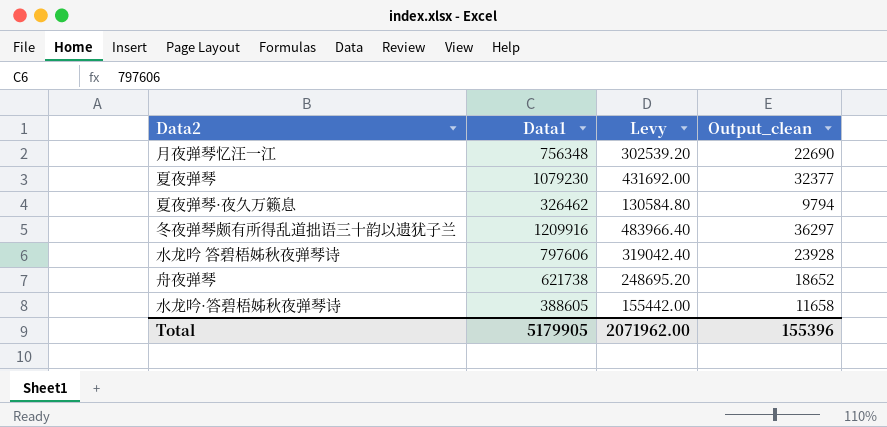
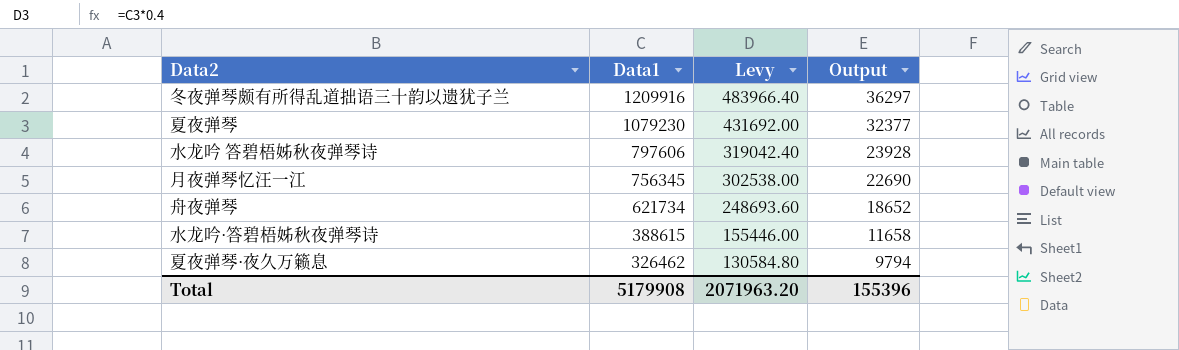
row order: none -> Data1 descending
column name: Output_clean -> Output
月夜弹琴忆汪一江 | Data1: 756348 -> 756345
月夜弹琴忆汪一江 | Levy: 302539.20 -> 302538.00
舟夜弹琴 | Data1: 621738 -> 621734
舟夜弹琴 | Levy: 248695.20 -> 248693.60
水龙吟·答碧梧姊秋夜弹琴诗 | Data1: 388605 -> 388615
水龙吟·答碧梧姊秋夜弹琴诗 | Levy: 155442.00 -> 155446.00
Total | Data1: 5179905 -> 5179908
Total | Levy: 2071962.00 -> 2071963.20

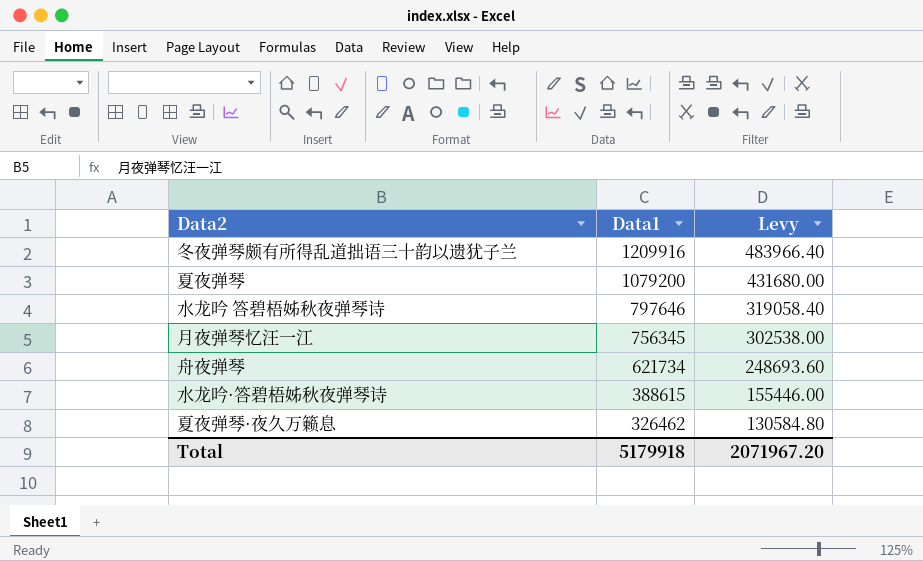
column Output | formula: [Data1] * 0.03 -> none
夏夜弹琴 | Data1: 1079230 -> 1079200
夏夜弹琴 | Levy: 431692.00 -> 431680.00
水龙吟 答碧梧姊秋夜弹琴诗 | Data1: 797606 -> 797646
水龙吟 答碧梧姊秋夜弹琴诗 | Levy: 319042.40 -> 319058.40
Total | Data1: 5179908 -> 5179918
Total | Levy: 2071963.20 -> 2071967.20

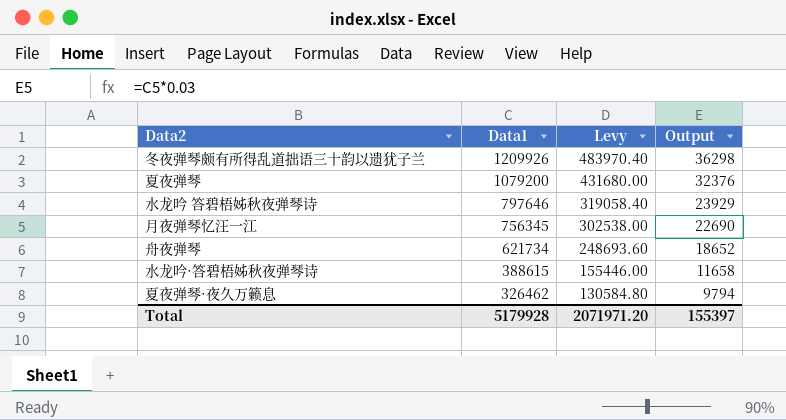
column Output | formula: none -> [Data1] * 0.03
冬夜弹琴颇有所得乱道拙语三十韵以遗犹子兰 | Data1: 1209916 -> 1209926
冬夜弹琴颇有所得乱道拙语三十韵以遗犹子兰 | Levy: 483966.40 -> 483970.40
Total | Data1: 5179918 -> 5179928
Total | Levy: 2071967.20 -> 2071971.20

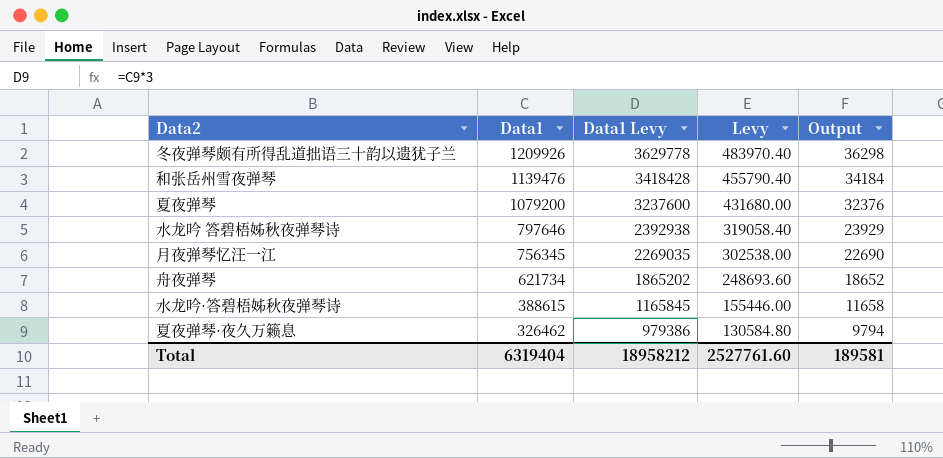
column Data1 Levy | formula: none -> [Data1] * 3
row 和张岳州雪夜弹琴: none -> 1139476 | 3418428 | 455790.40 | 34184
Total | Data1: 5179928 -> 6319404
Total | Levy: 2071971.20 -> 2527761.60
Total | Output: 155397 -> 189581

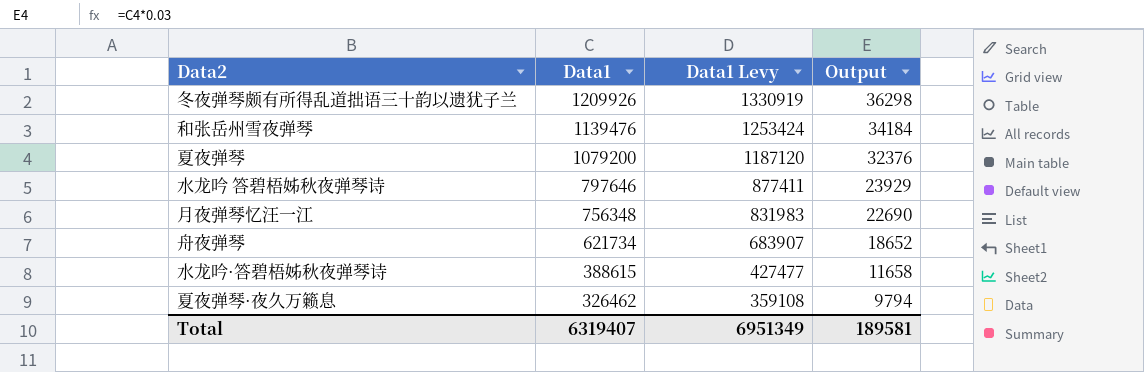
column Levy | formula: [Data1] * 0.4 -> none
column Data1 Levy | formula: [Data1] * 3 -> [Data1] * 1.1
月夜弹琴忆汪一江 | Data1: 756345 -> 756348
Total | Data1: 6319404 -> 6319407
Total | Data1 Levy: 18958212 -> 6951349

